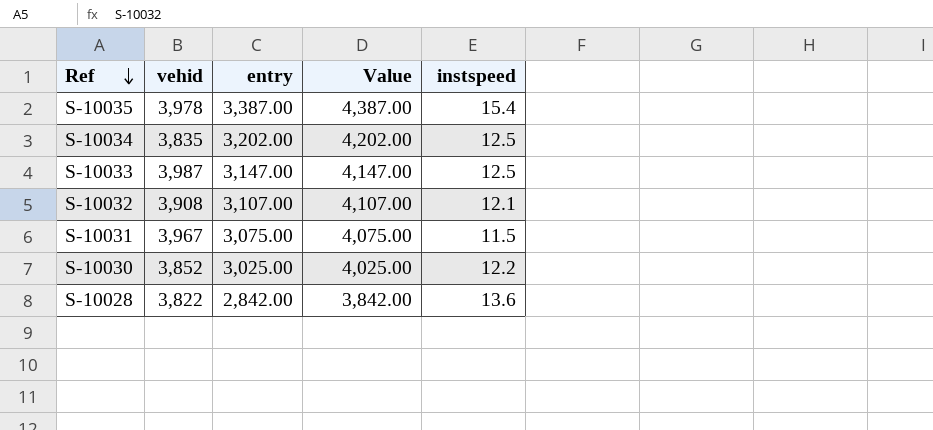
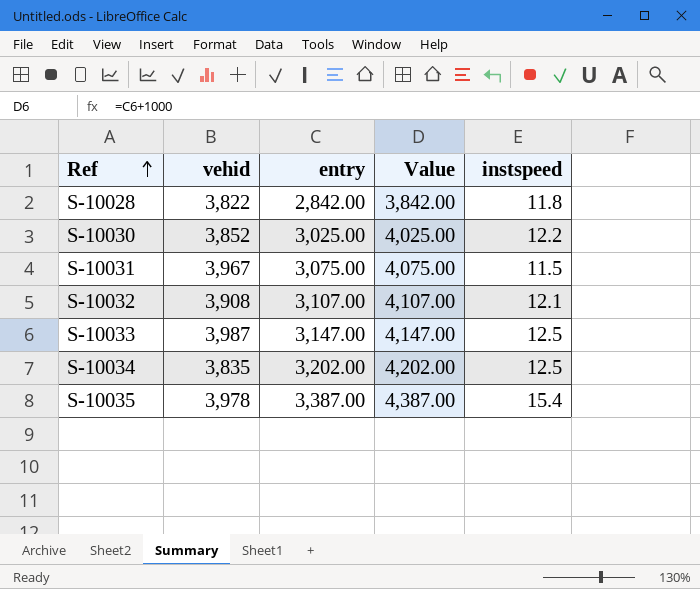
row order: Ref descending -> Ref ascending
S-10028 | instspeed: 13.6 -> 11.8

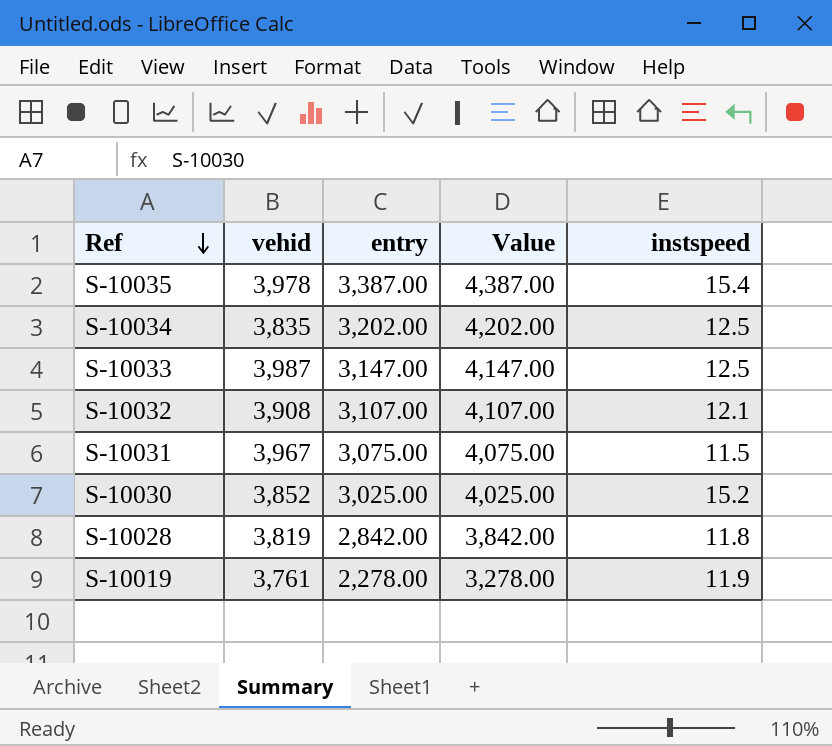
row order: Ref ascending -> Ref descending
S-10030 | instspeed: 12.2 -> 15.2
S-10028 | vehid: 3,822 -> 3,819
row S-10019: none -> 3,761 | 2,278.00 | 3,278.00 | 11.9

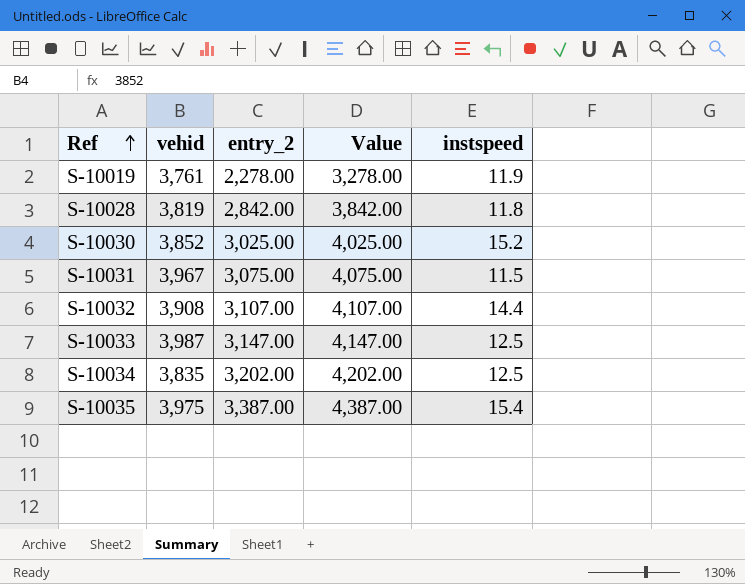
row order: Ref descending -> Ref ascending
column name: entry -> entry_2
S-10032 | instspeed: 12.1 -> 14.4
S-10035 | vehid: 3,978 -> 3,975

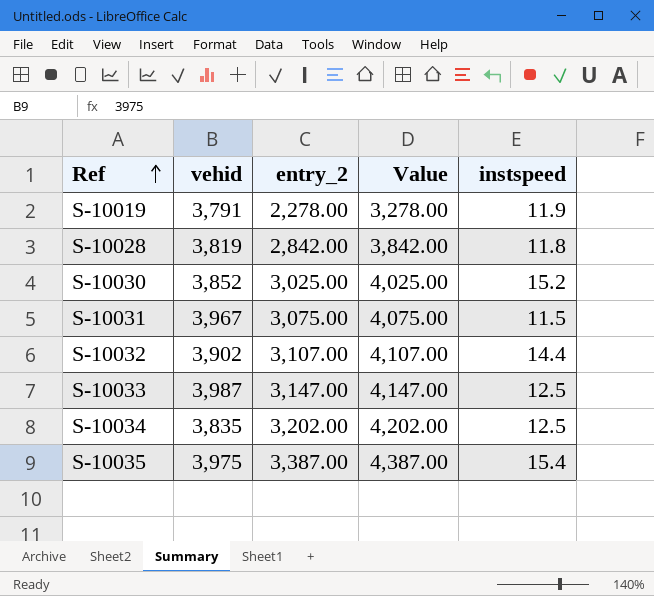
S-10019 | vehid: 3,761 -> 3,791
S-10032 | vehid: 3,908 -> 3,902

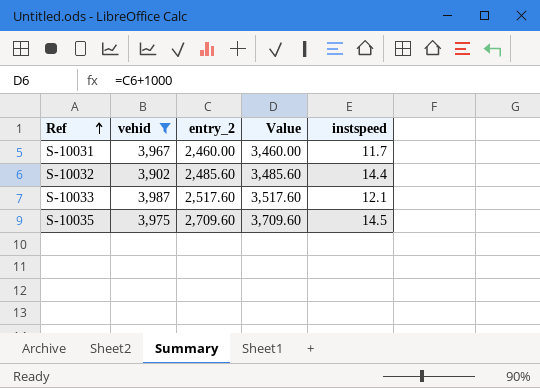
filter: none -> vehid >= 3,902
S-10031 | entry_2: 3,075.00 -> 2,460.00
S-10031 | Value: 4,075.00 -> 3,460.00
S-10031 | instspeed: 11.5 -> 11.7
S-10032 | entry_2: 3,107.00 -> 2,485.60
S-10032 | Value: 4,107.00 -> 3,485.60
S-10033 | entry_2: 3,147.00 -> 2,517.60
S-10033 | Value: 4,147.00 -> 3,517.60
S-10033 | instspeed: 12.5 -> 12.1
S-10035 | entry_2: 3,387.00 -> 2,709.60
S-10035 | Value: 4,387.00 -> 3,709.60
S-10035 | instspeed: 15.4 -> 14.5

